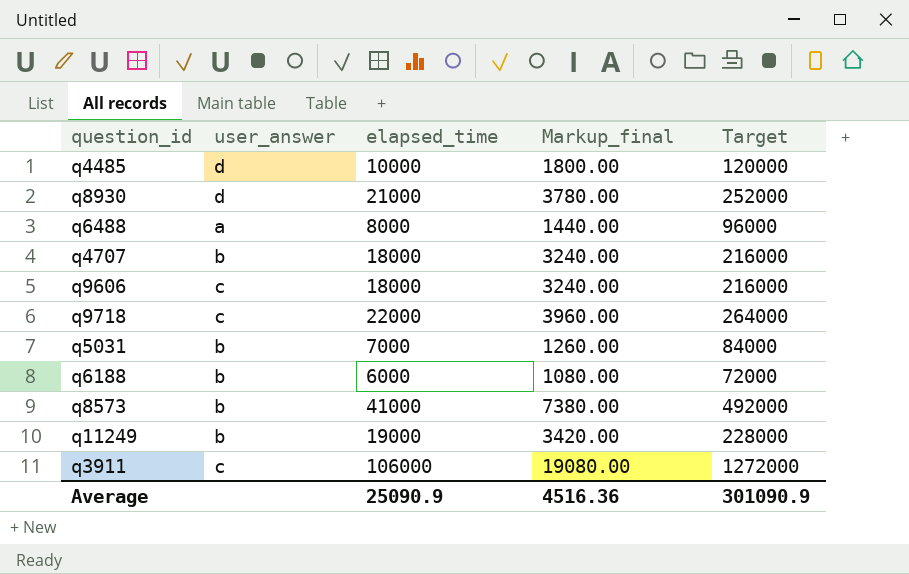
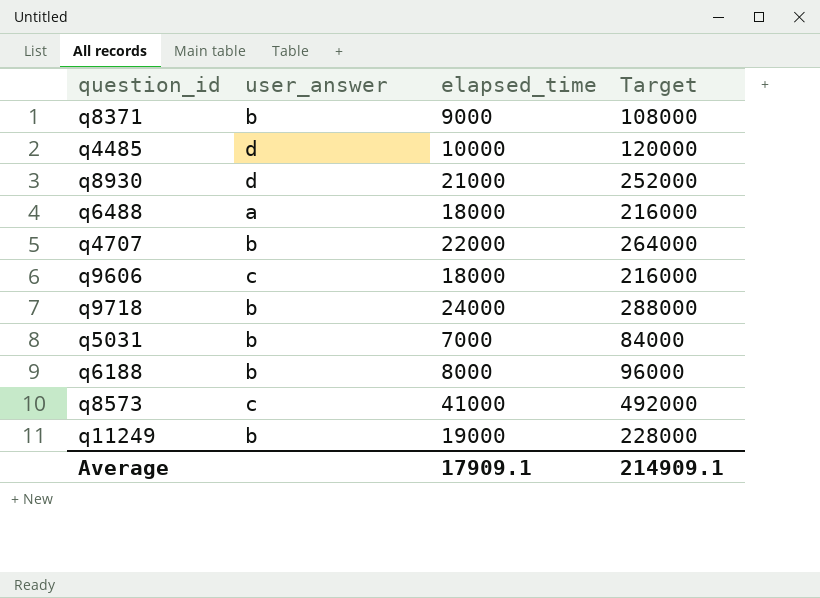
column Markup_final | formula: [elapsed_time] * 0.18 -> none
row q3911: c | 106000 | 19080.00 | 1272000 -> none
row q8371: none -> b | 9000 | 108000
q6488 | elapsed_time: 8000 -> 18000
q6488 | Target: 96000 -> 216000
q4707 | elapsed_time: 18000 -> 22000
q4707 | Target: 216000 -> 264000
q9718 | user_answer: c -> b
q9718 | elapsed_time: 22000 -> 24000
q9718 | Target: 264000 -> 288000
q6188 | elapsed_time: 6000 -> 8000
q6188 | Target: 72000 -> 96000
q8573 | user_answer: b -> c
Average | elapsed_time: 25090.9 -> 17909.1
Average | Target: 301090.9 -> 214909.1

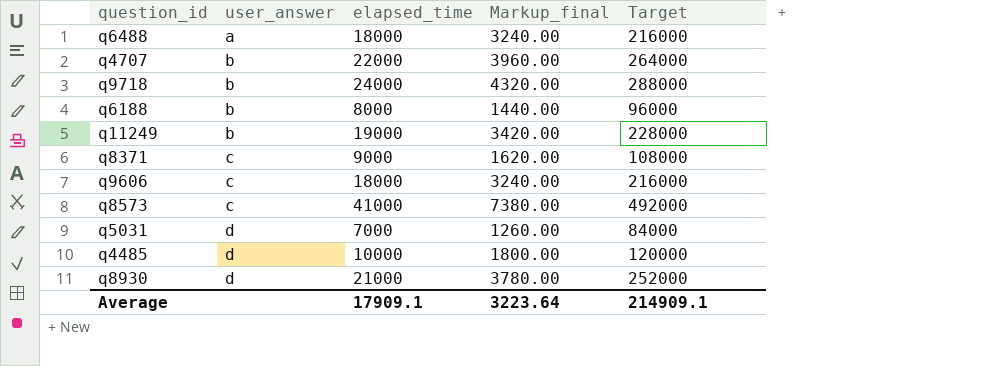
row order: none -> user_answer ascending
column Markup_final | formula: none -> [elapsed_time] * 0.18
q8371 | user_answer: b -> c
q5031 | user_answer: b -> d

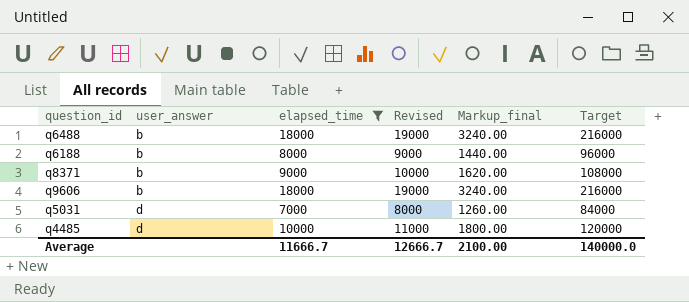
filter: none -> elapsed_time <= 18000
column Revised | formula: none -> [elapsed_time] + 1000
q6488 | user_answer: a -> b
q8371 | user_answer: c -> b
q9606 | user_answer: c -> b
Average | elapsed_time: 17909.1 -> 11666.7
Average | Markup_final: 3223.64 -> 2100.00
Average | Target: 214909.1 -> 140000.0

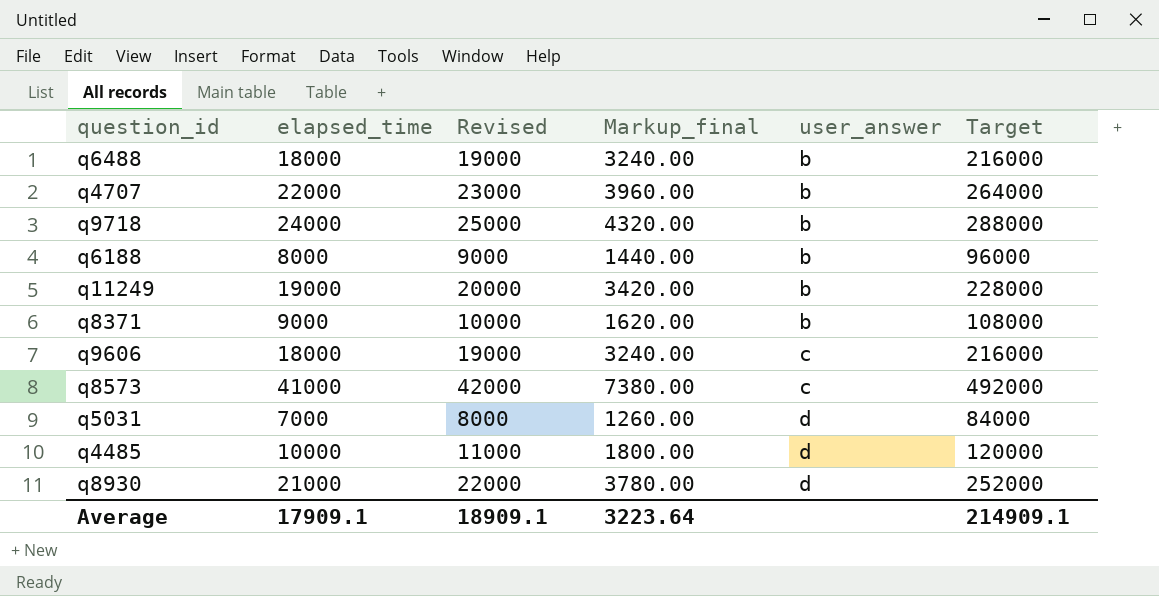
filter: elapsed_time <= 18000 -> none
column user_answer | position: 2 -> 5
q9606 | user_answer: b -> c
Average | elapsed_time: 11666.7 -> 17909.1
Average | Revised: 12666.7 -> 18909.1
Average | Markup_final: 2100.00 -> 3223.64
Average | Target: 140000.0 -> 214909.1

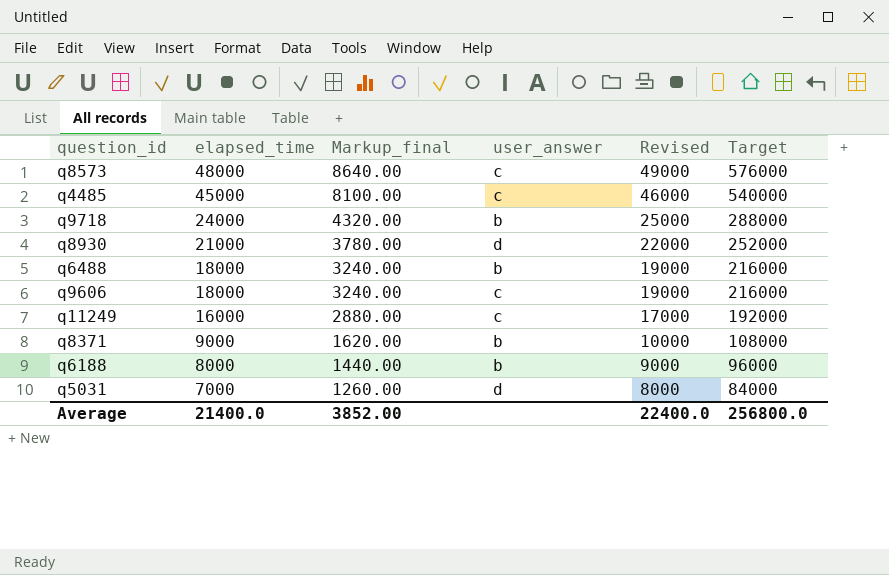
row order: user_answer ascending -> elapsed_time descending
column Revised | position: 3 -> 5
row q4707: 22000 | 23000 | 3960.00 | b | 264000 -> none
q8573 | elapsed_time: 41000 -> 48000
q8573 | Markup_final: 7380.00 -> 8640.00
q8573 | Revised: 42000 -> 49000
q8573 | Target: 492000 -> 576000
q4485 | elapsed_time: 10000 -> 45000
q4485 | Markup_final: 1800.00 -> 8100.00
q4485 | user_answer: d -> c
q4485 | Revised: 11000 -> 46000
q4485 | Target: 120000 -> 540000
q11249 | elapsed_time: 19000 -> 16000
q11249 | Markup_final: 3420.00 -> 2880.00
q11249 | user_answer: b -> c
q11249 | Revised: 20000 -> 17000
q11249 | Target: 228000 -> 192000
Average | elapsed_time: 17909.1 -> 21400.0
Average | Markup_final: 3223.64 -> 3852.00
Average | Revised: 18909.1 -> 22400.0
Average | Target: 214909.1 -> 256800.0

